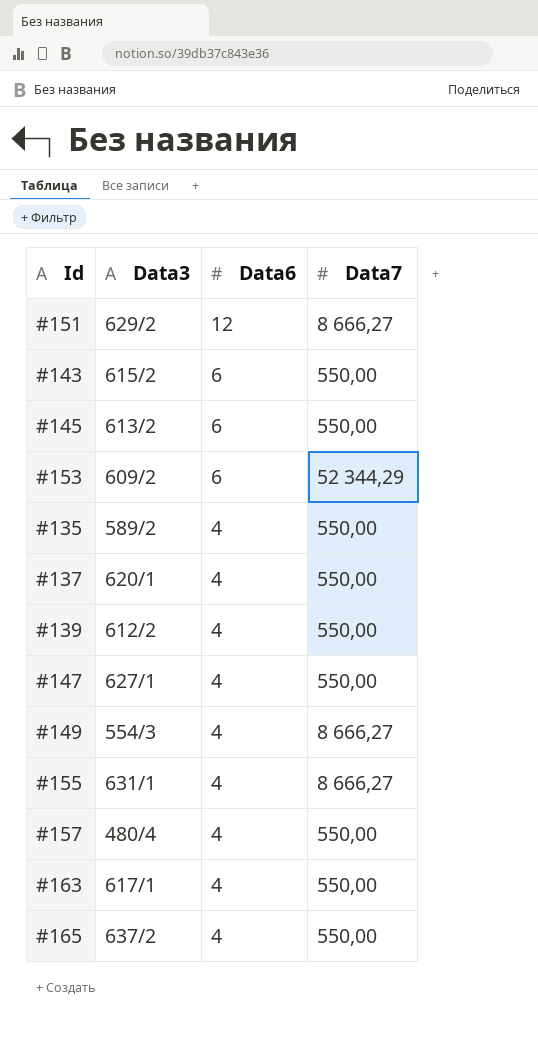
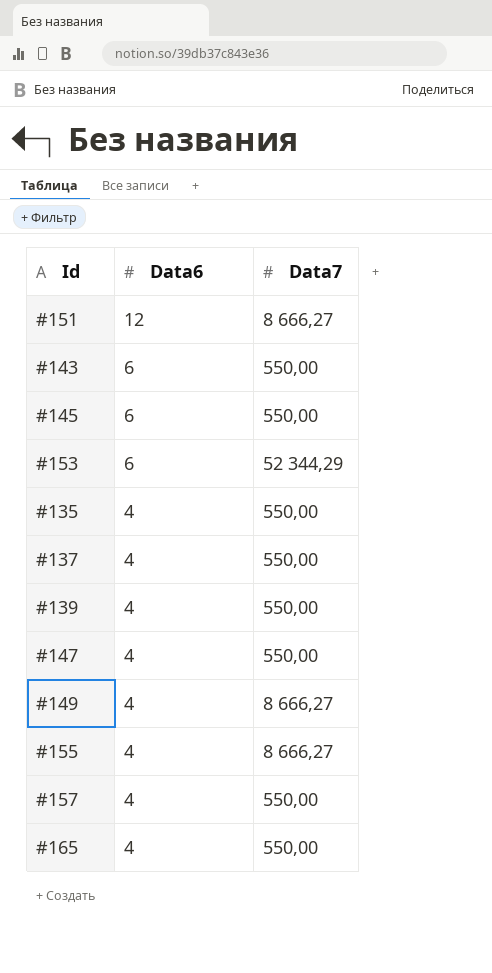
column Data3 | position: 2 -> none
row #163: 617/1 | 4 | 550,00 -> none

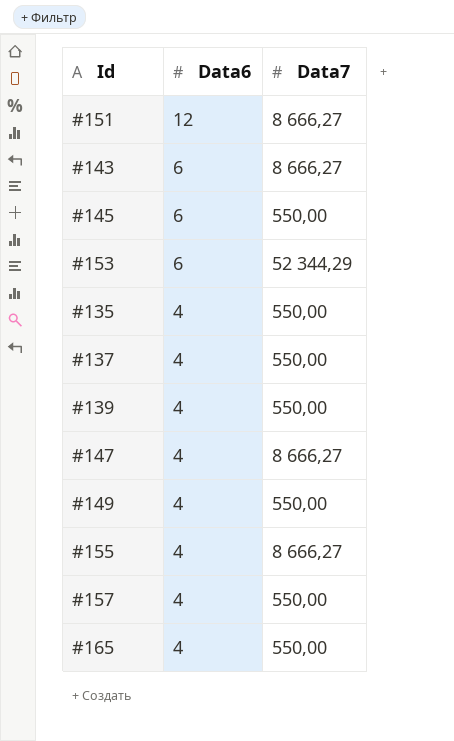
#143 | Data7: 550,00 -> 8 666,27
#147 | Data7: 550,00 -> 8 666,27
#149 | Data7: 8 666,27 -> 550,00

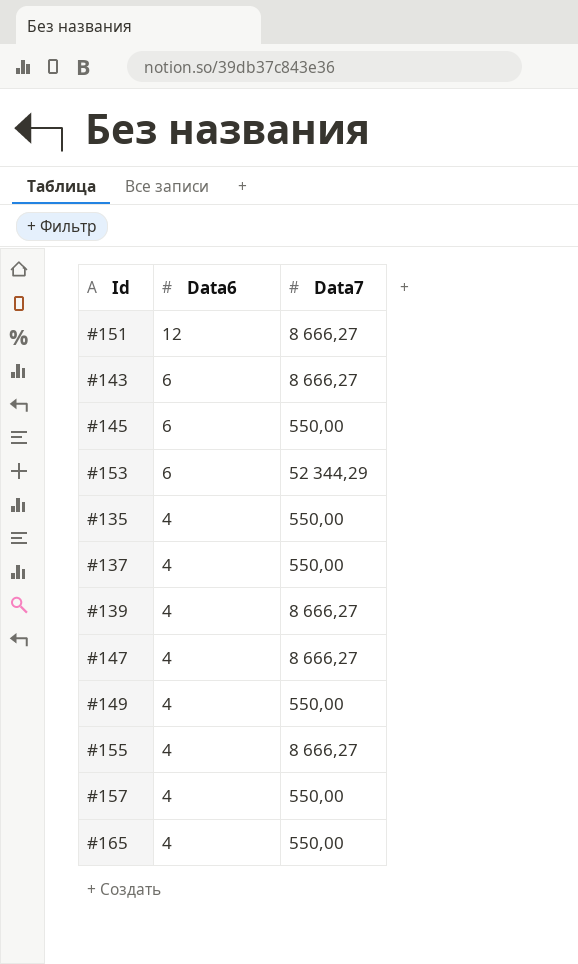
#139 | Data7: 550,00 -> 8 666,27

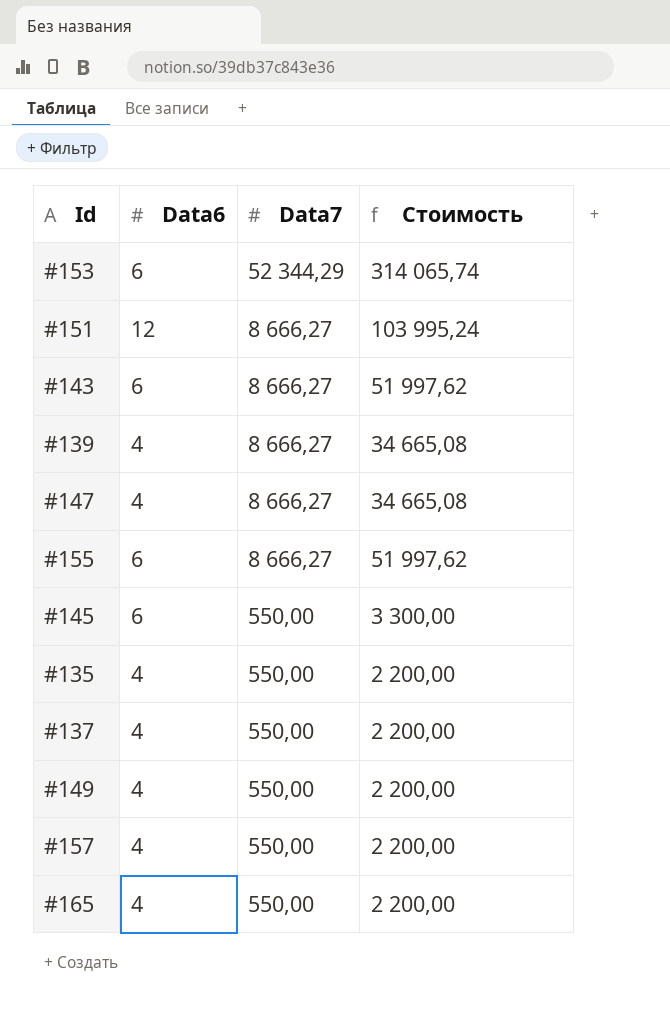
row order: Data6 descending -> Data7 descending
column Стоимость | formula: none -> [Data6] * [Data7]
#155 | Data6: 4 -> 6

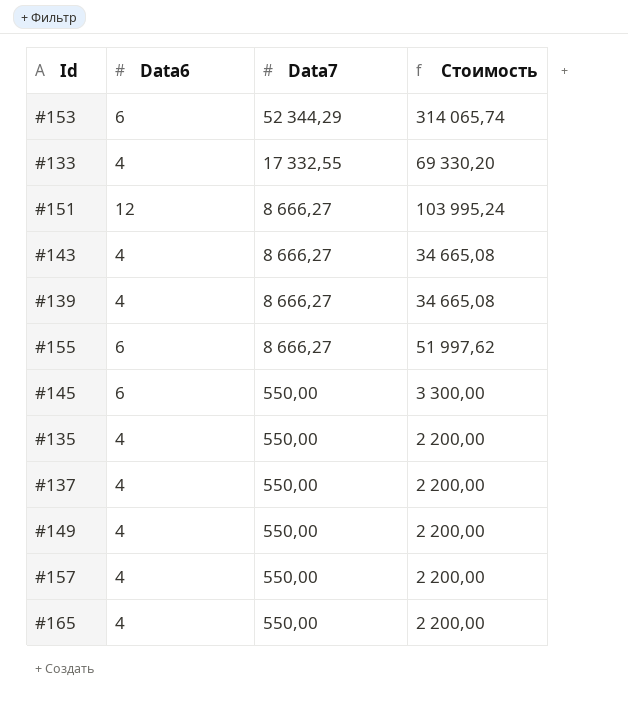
row #147: 4 | 8 666,27 | 34 665,08 -> none
row #133: none -> 4 | 17 332,55 | 69 330,20
#143 | Data6: 6 -> 4
#143 | Стоимость: 51 997,62 -> 34 665,08

